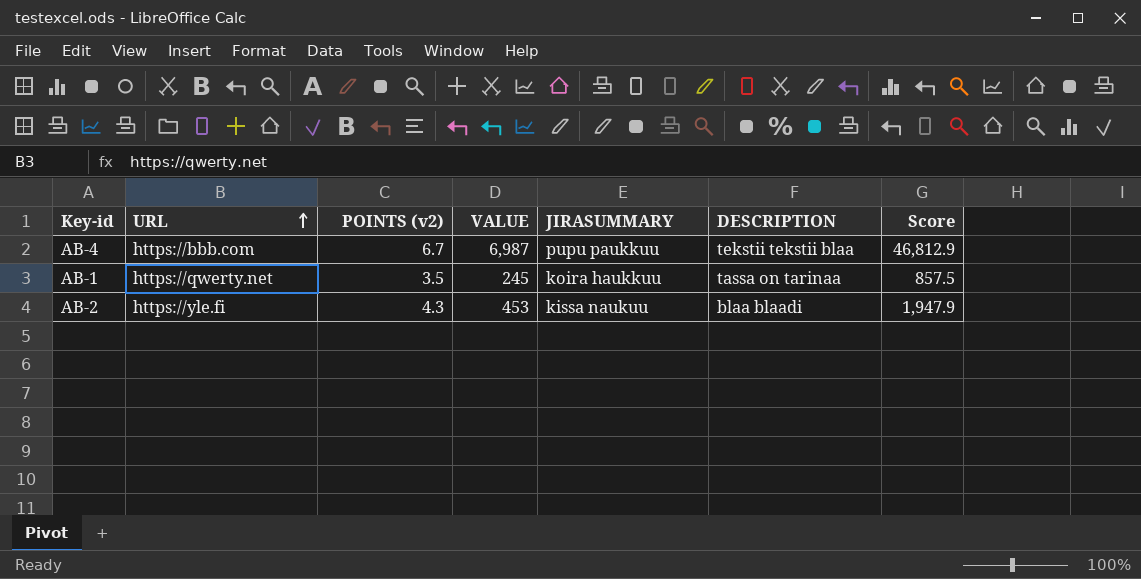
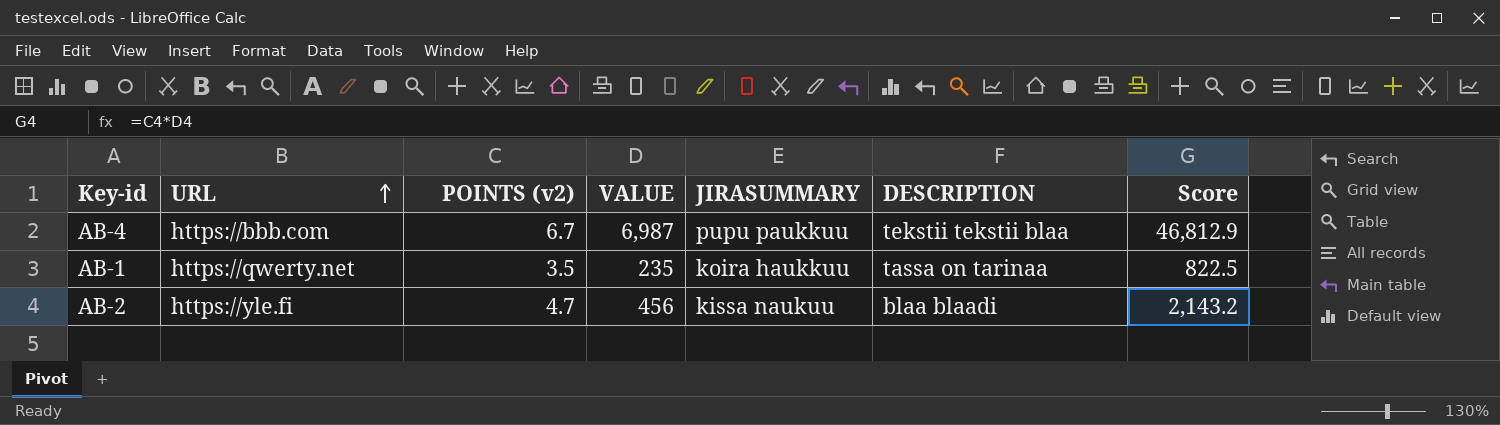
AB-1 | VALUE: 245 -> 235
AB-1 | Score: 857.5 -> 822.5
AB-2 | POINTS (v2): 4.3 -> 4.7
AB-2 | VALUE: 453 -> 456
AB-2 | Score: 1,947.9 -> 2,143.2

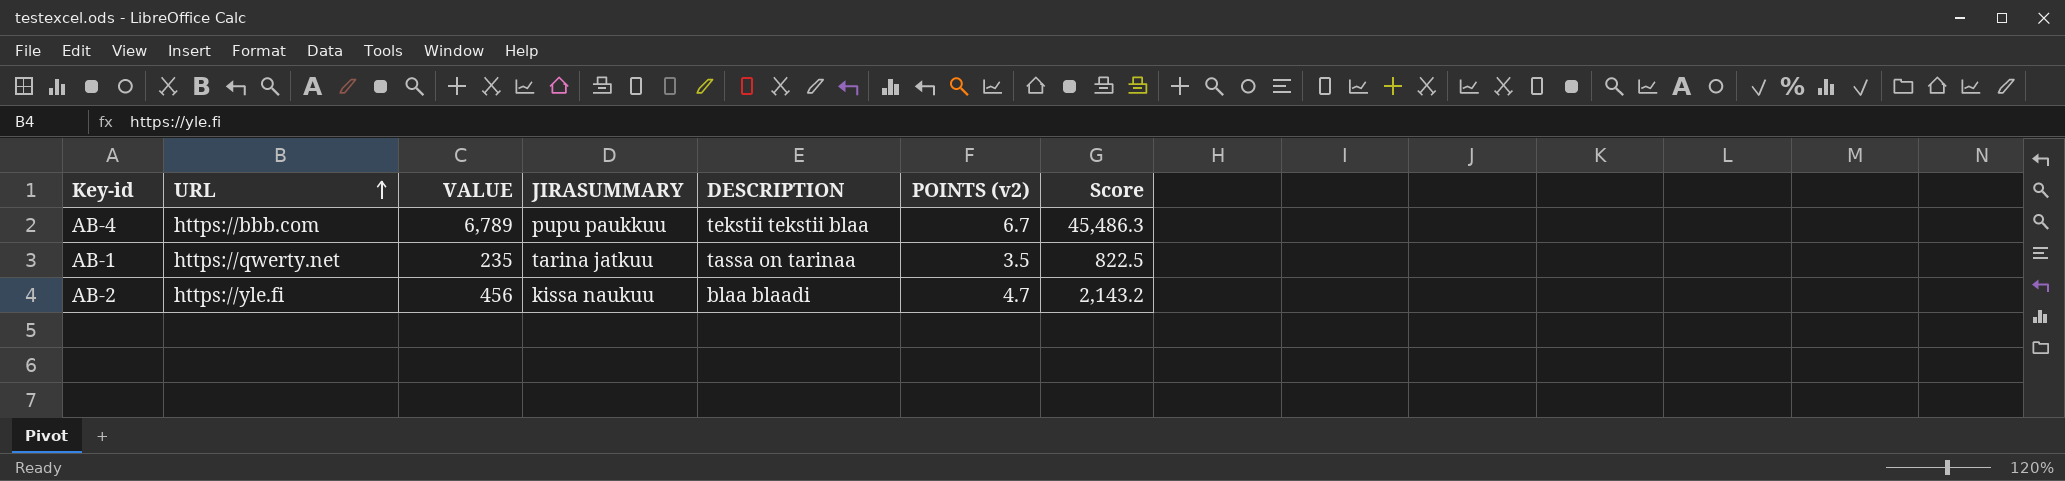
column POINTS (v2) | position: 3 -> 6
AB-4 | VALUE: 6,987 -> 6,789
AB-4 | Score: 46,812.9 -> 45,486.3
AB-1 | JIRASUMMARY: koira haukkuu -> tarina jatkuu

